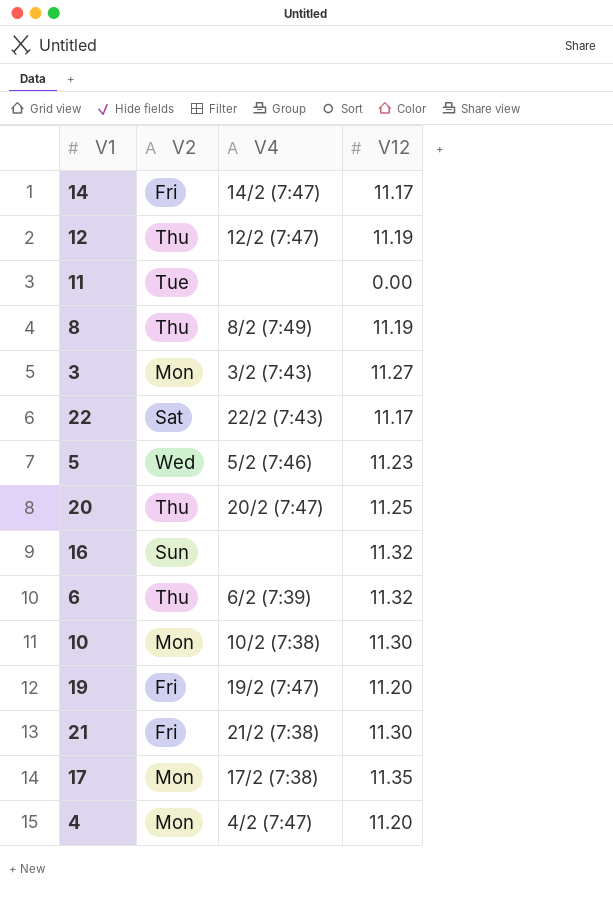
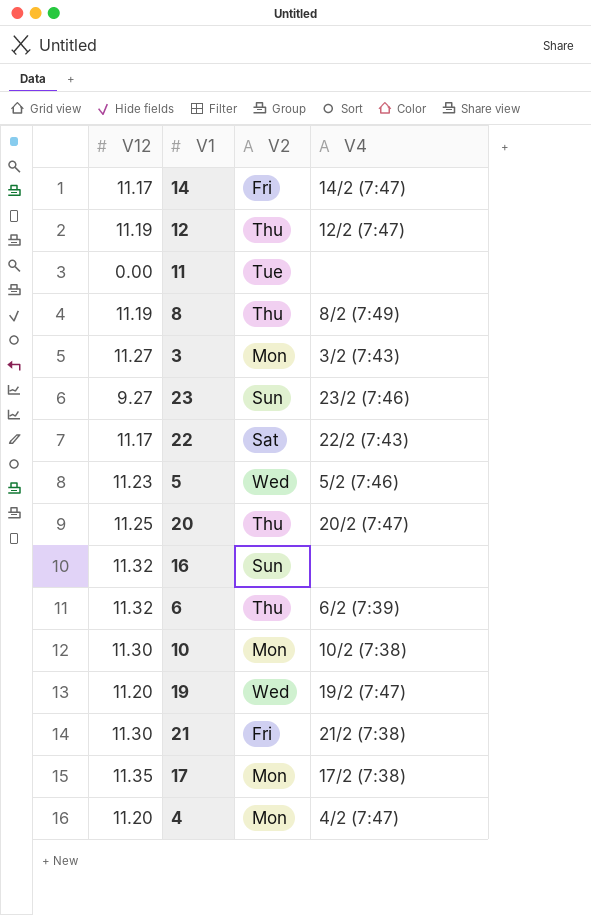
column V12 | position: 4 -> 1
row 23: none -> 9.27 | Sun | 23/2 (7:46)
19 | V2: Fri -> Wed

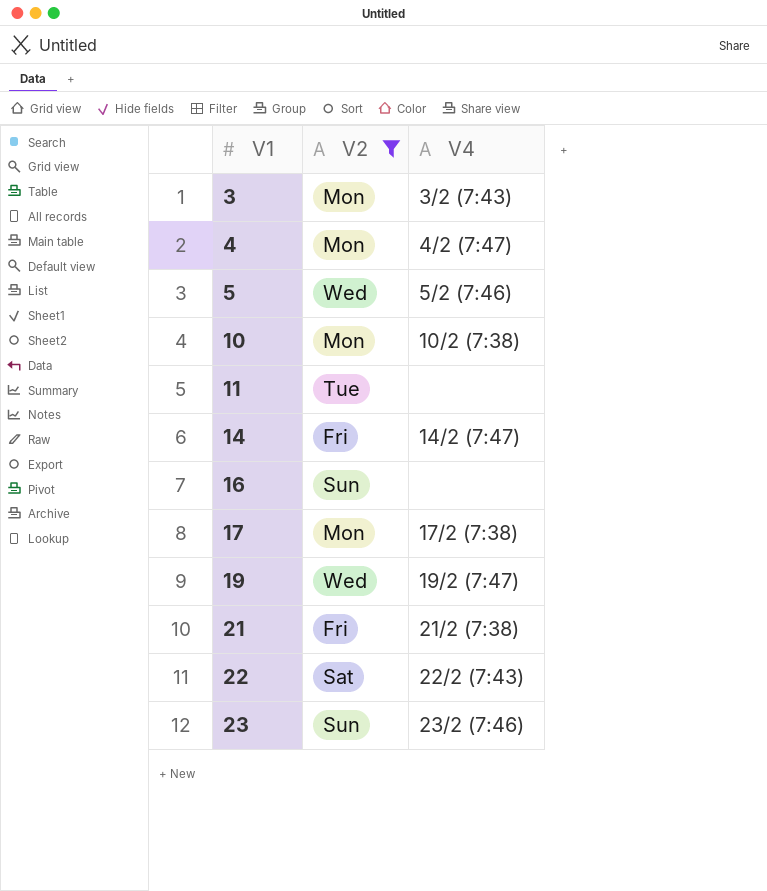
filter: none -> V2 != Thu
row order: none -> V1 ascending
column V12 | position: 1 -> none

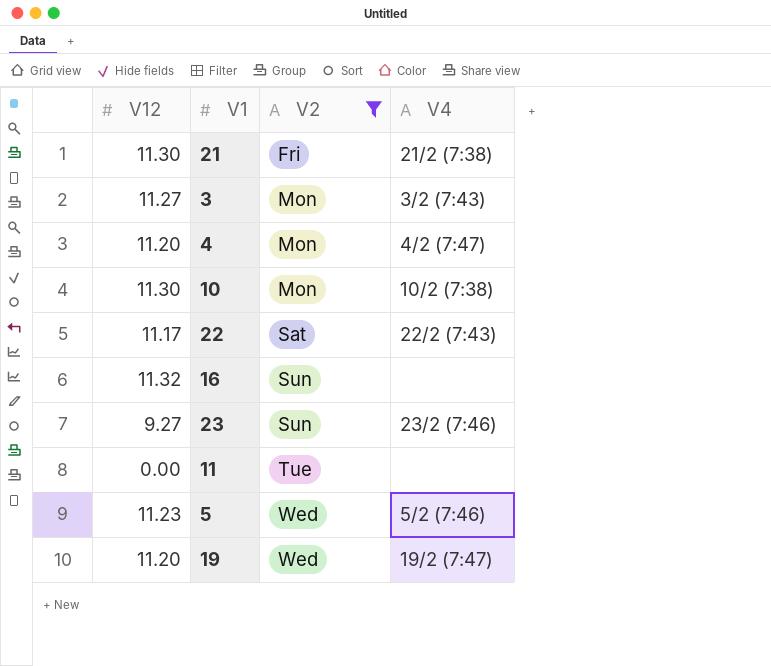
row order: V1 ascending -> V2 ascending
column V12 | position: none -> 1
row 14: Fri | 14/2 (7:47) -> none
row 17: Mon | 17/2 (7:38) -> none

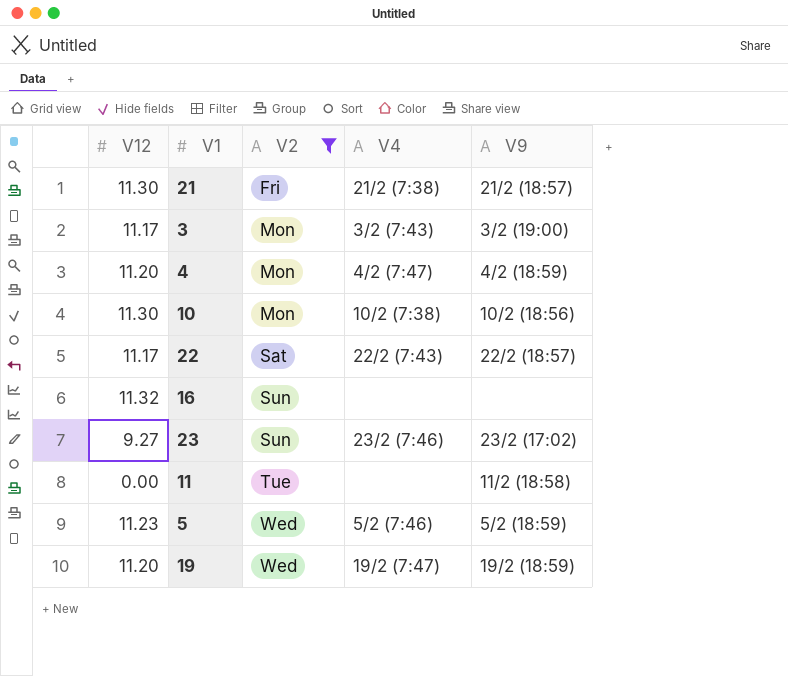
column V9 | position: none -> 5
3 | V12: 11.27 -> 11.17

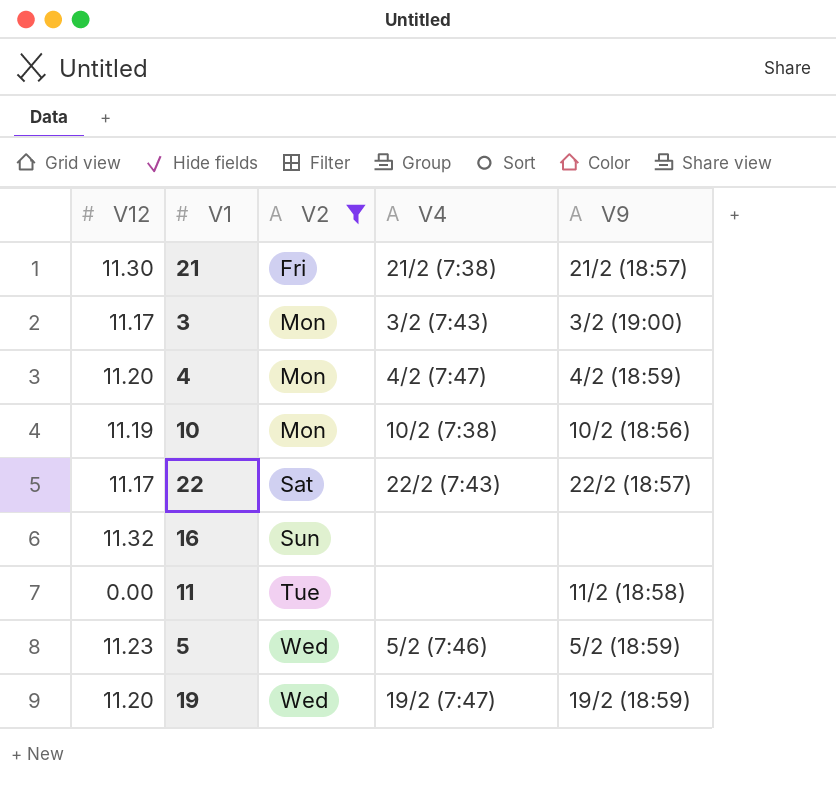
row 23: 9.27 | Sun | 23/2 (7:46) | 23/2 (17:02) -> none
10 | V12: 11.30 -> 11.19

